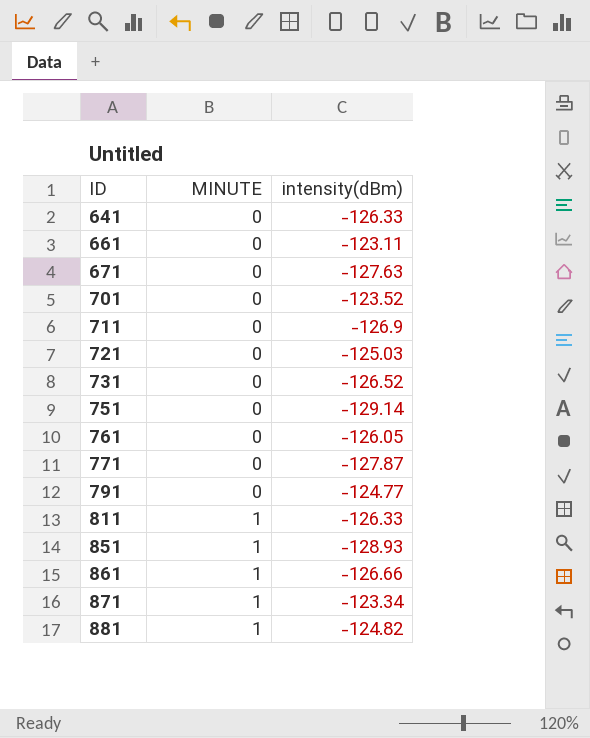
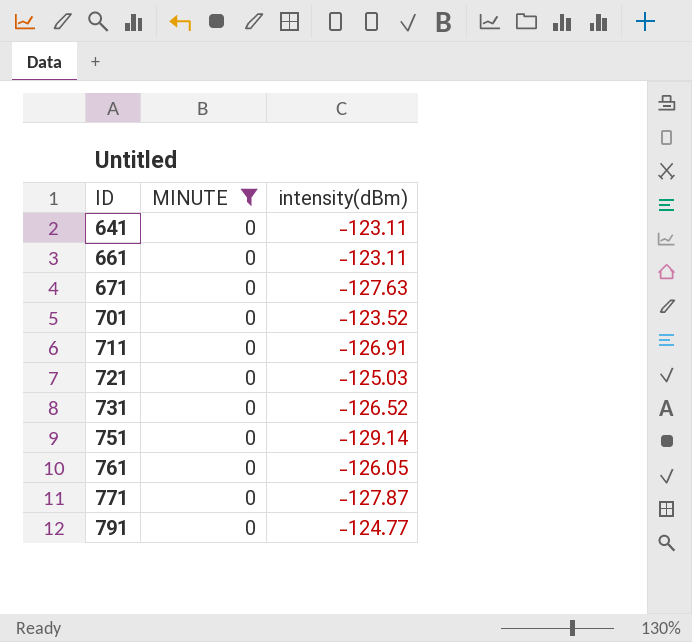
filter: none -> MINUTE = 0
641 | intensity(dBm): -126.33 -> -123.11
711 | intensity(dBm): -126.9 -> -126.91

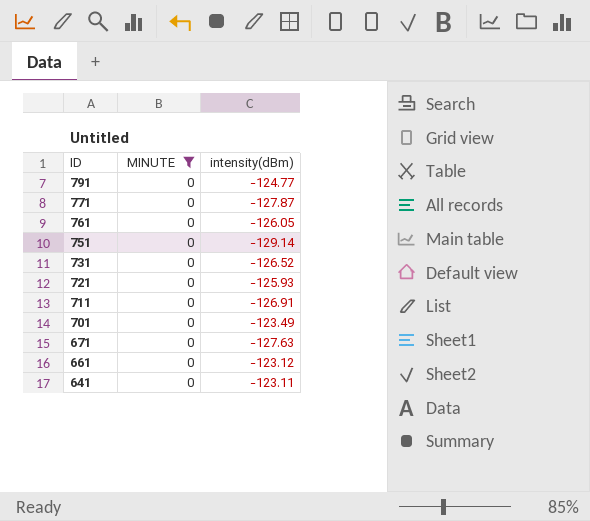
row order: ID ascending -> ID descending
721 | intensity(dBm): -125.03 -> -125.93
701 | intensity(dBm): -123.52 -> -123.49
661 | intensity(dBm): -123.11 -> -123.12

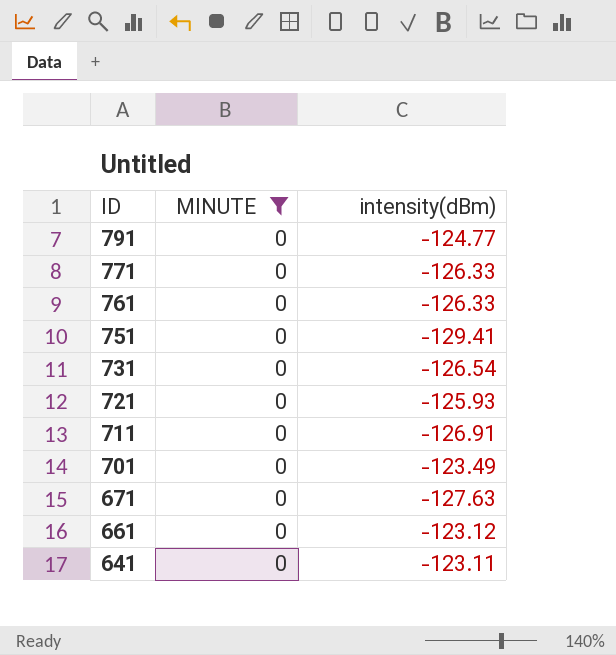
771 | intensity(dBm): -127.87 -> -126.33
761 | intensity(dBm): -126.05 -> -126.33
751 | intensity(dBm): -129.14 -> -129.41
731 | intensity(dBm): -126.52 -> -126.54

